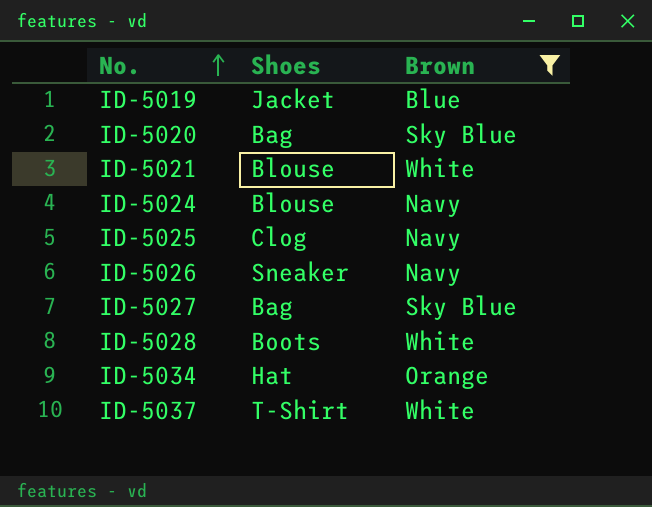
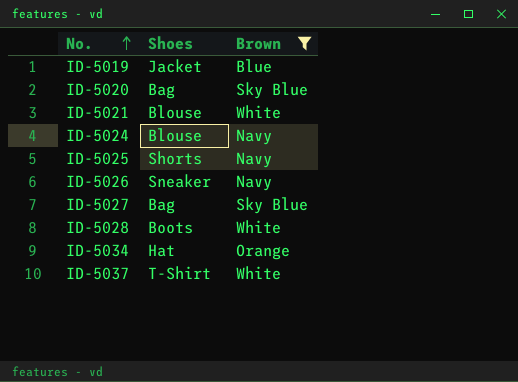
ID-5025 | Shoes: Clog -> Shorts

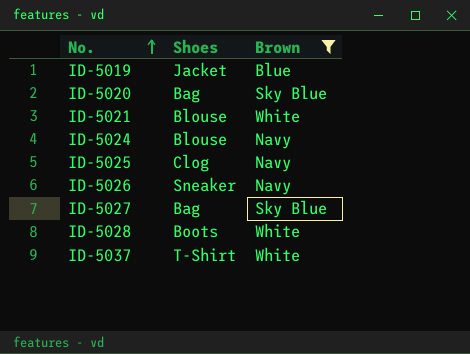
row ID-5034: Hat | Orange -> none
ID-5025 | Shoes: Shorts -> Clog

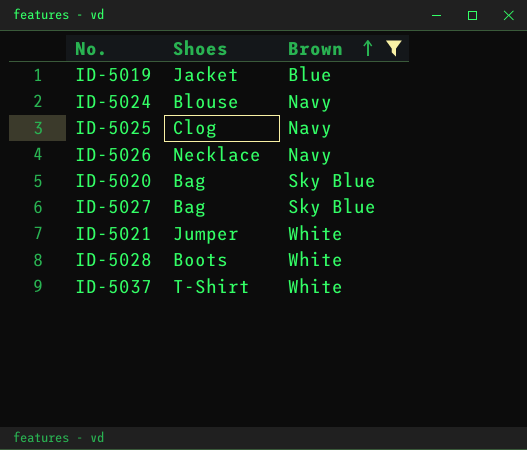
row order: No. ascending -> Brown ascending
ID-5026 | Shoes: Sneaker -> Necklace
ID-5021 | Shoes: Blouse -> Jumper

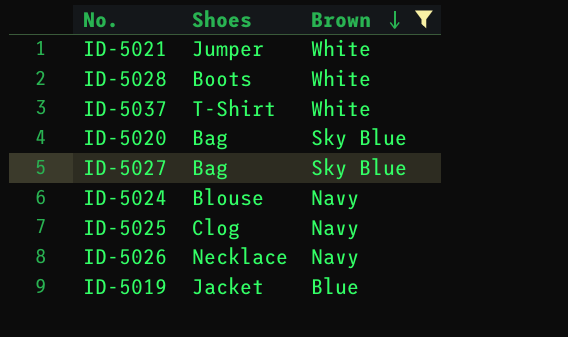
row order: Brown ascending -> Brown descending

